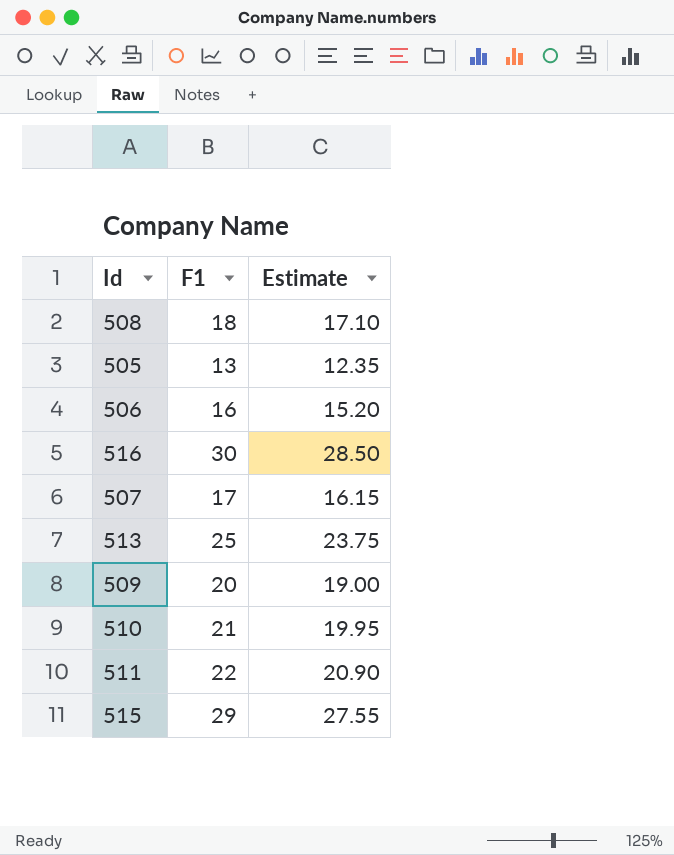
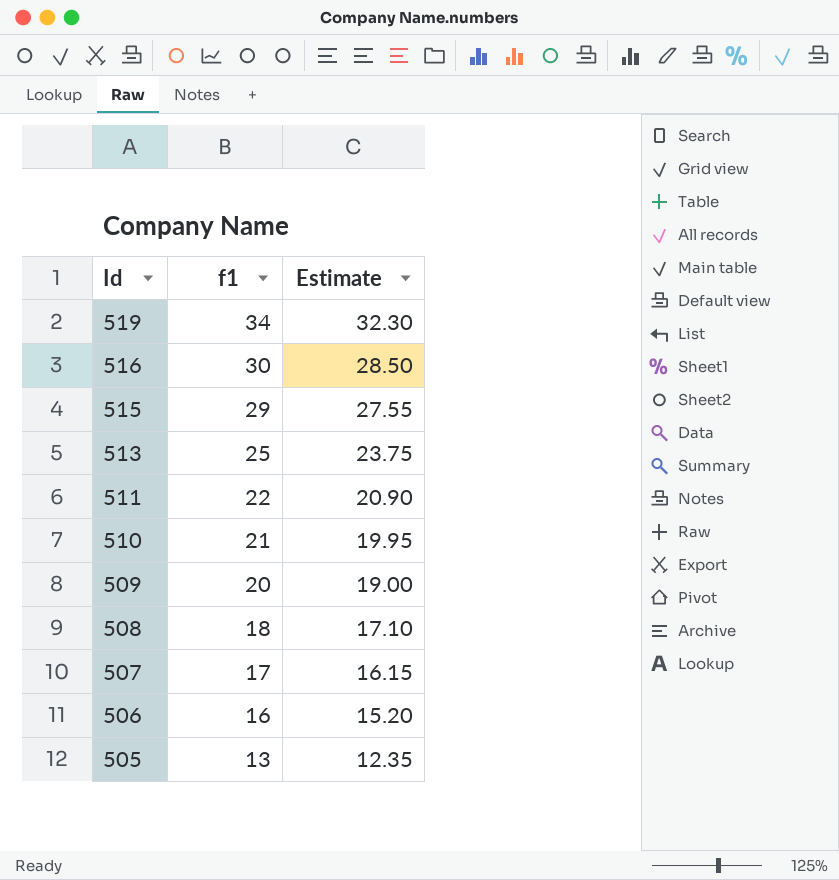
row order: none -> Id descending
column name: F1 -> f1
row 519: none -> 34 | 32.30

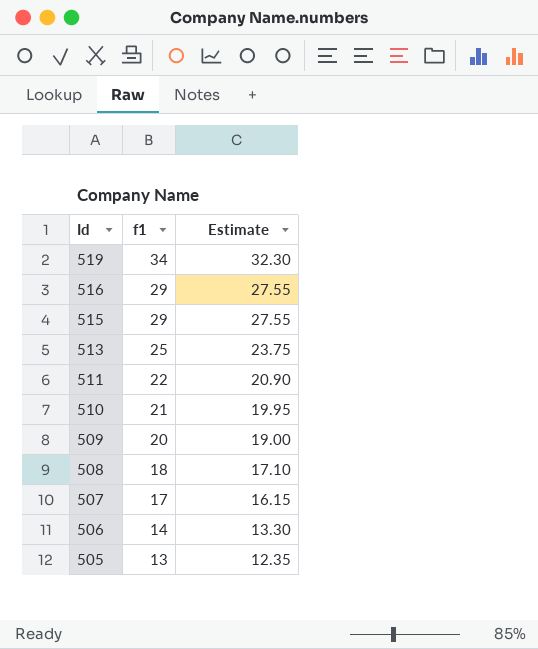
516 | f1: 30 -> 29
516 | Estimate: 28.50 -> 27.55
506 | f1: 16 -> 14
506 | Estimate: 15.20 -> 13.30

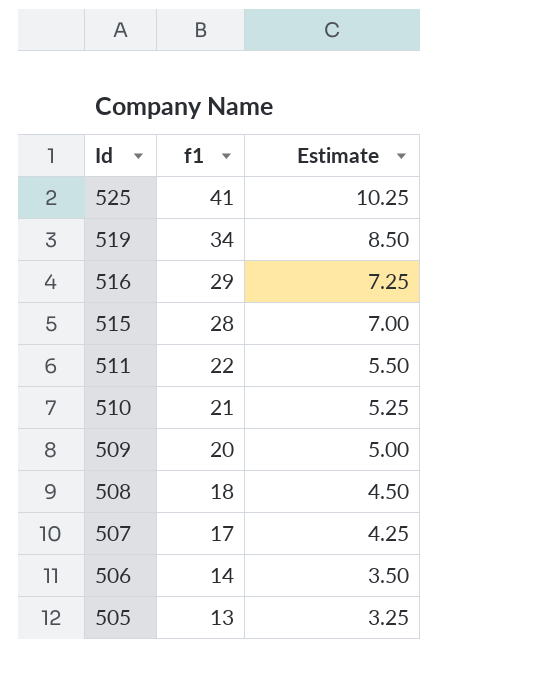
column Estimate | formula: [f1] * 0.95 -> [f1] * 0.25
row 513: 25 | 23.75 -> none
row 525: none -> 41 | 10.25
515 | f1: 29 -> 28

